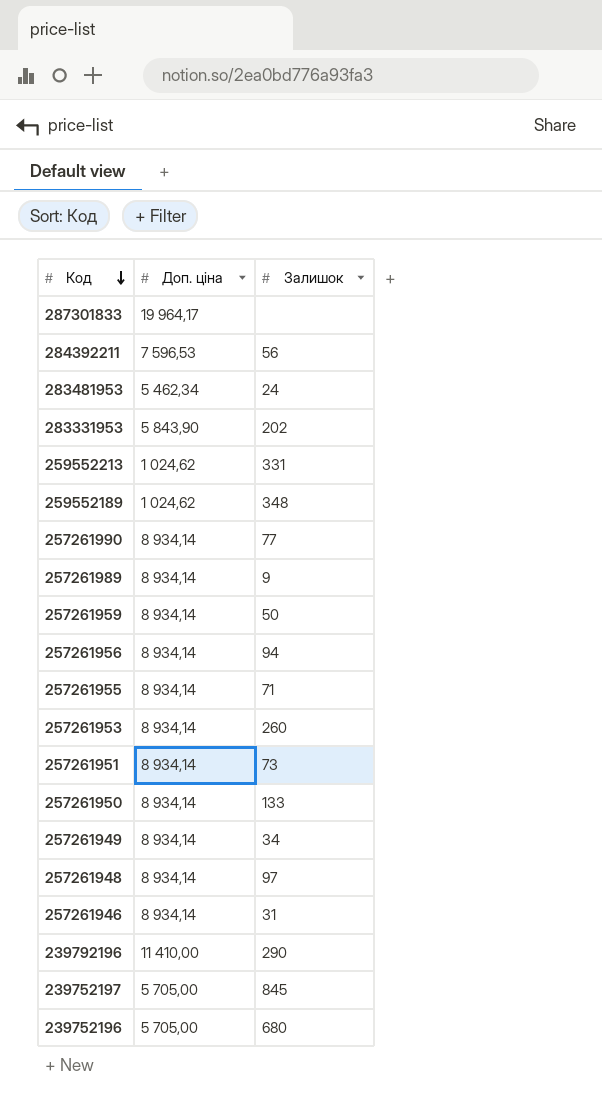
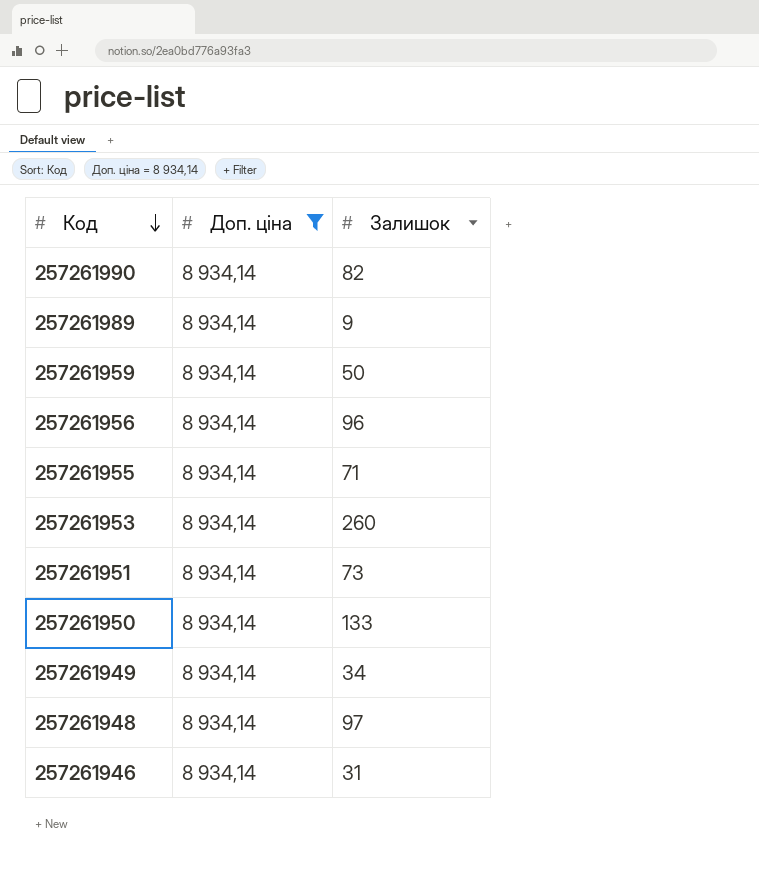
filter: none -> Доп. ціна = 8 934,14
257261990 | Залишок: 77 -> 82
257261956 | Залишок: 94 -> 96

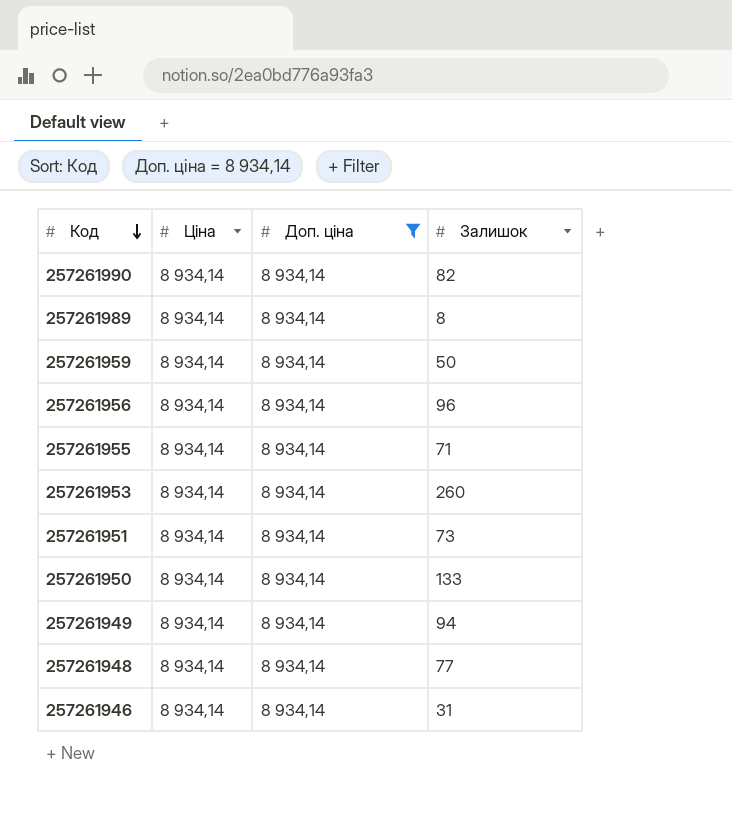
column Ціна | position: none -> 2
257261989 | Залишок: 9 -> 8
257261949 | Залишок: 34 -> 94
257261948 | Залишок: 97 -> 77

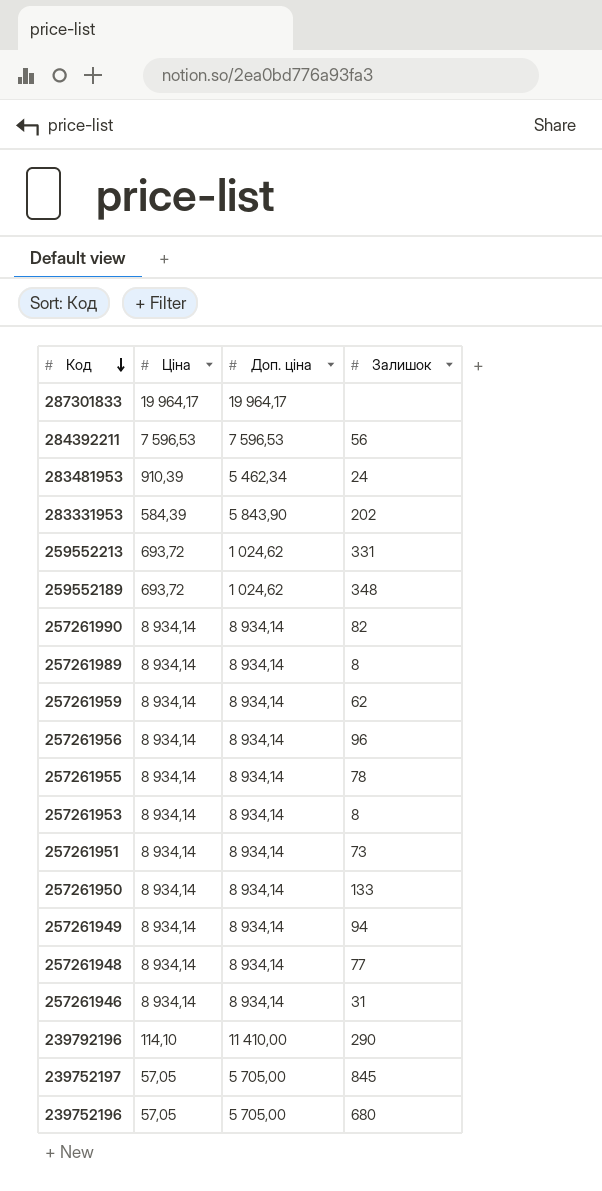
filter: Доп. ціна = 8 934,14 -> none
257261959 | Залишок: 50 -> 62
257261955 | Залишок: 71 -> 78
257261953 | Залишок: 260 -> 8

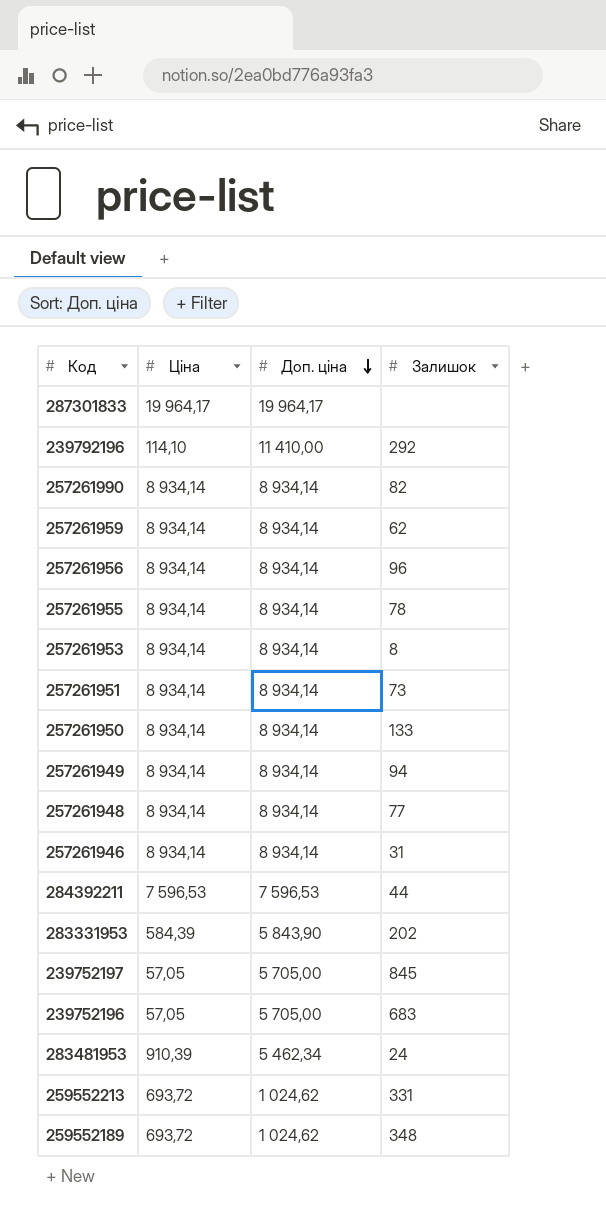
row order: Код descending -> Доп. ціна descending
row 257261989: 8 934,14 | 8 934,14 | 8 -> none
239792196 | Залишок: 290 -> 292
284392211 | Залишок: 56 -> 44
239752196 | Залишок: 680 -> 683

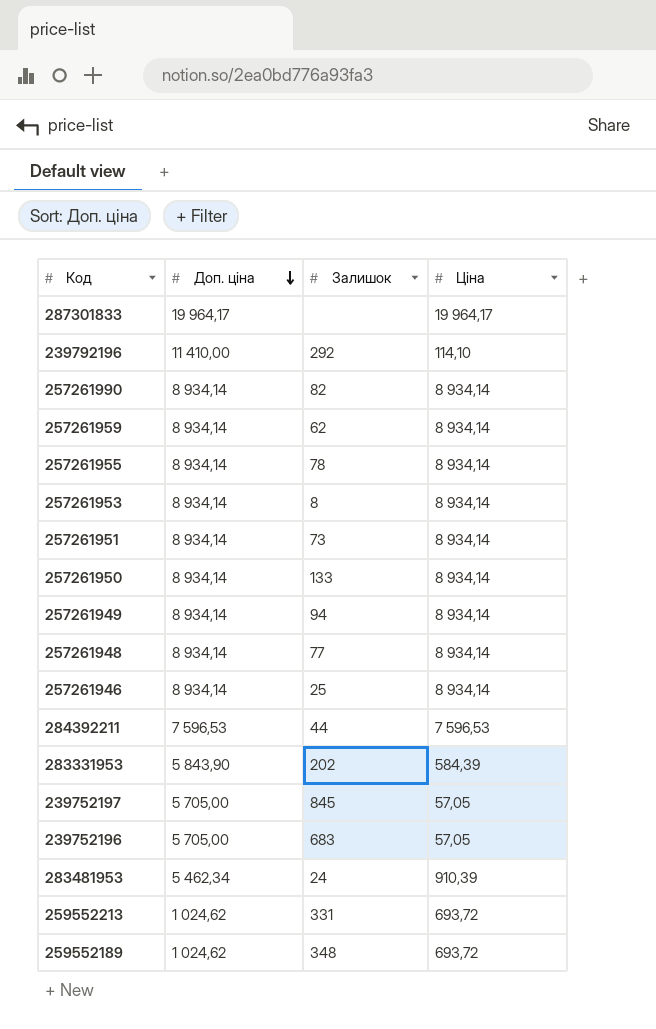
column Ціна | position: 2 -> 4
row 257261956: 8 934,14 | 8 934,14 | 96 -> none
257261946 | Залишок: 31 -> 25

